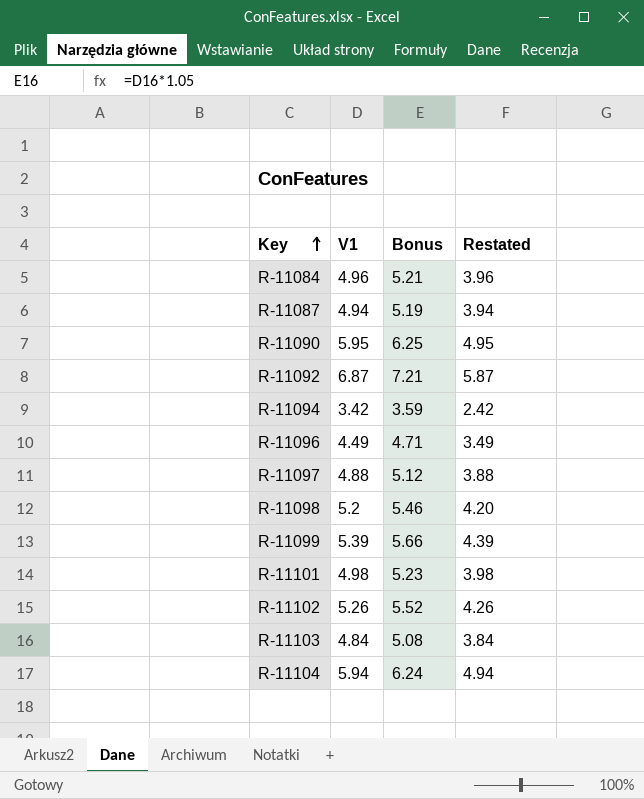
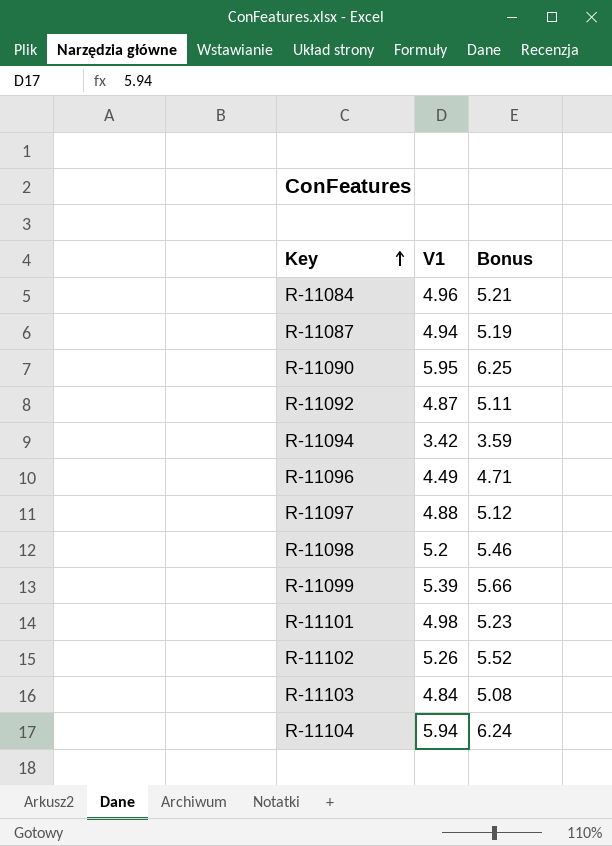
column Restated | formula: [V1] - 1 -> none
R-11092 | V1: 6.87 -> 4.87
R-11092 | Bonus: 7.21 -> 5.11

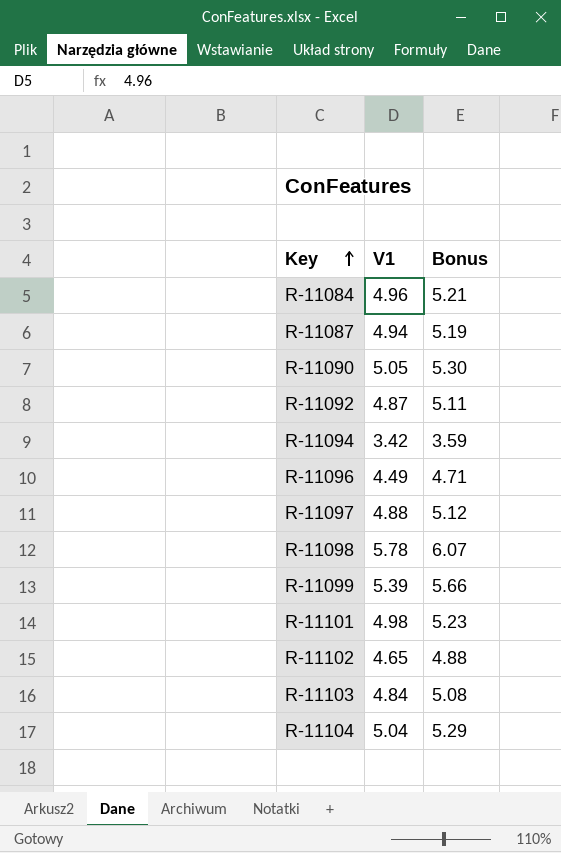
R-11090 | V1: 5.95 -> 5.05
R-11090 | Bonus: 6.25 -> 5.30
R-11098 | V1: 5.2 -> 5.78
R-11098 | Bonus: 5.46 -> 6.07
R-11102 | V1: 5.26 -> 4.65
R-11102 | Bonus: 5.52 -> 4.88
R-11104 | V1: 5.94 -> 5.04
R-11104 | Bonus: 6.24 -> 5.29

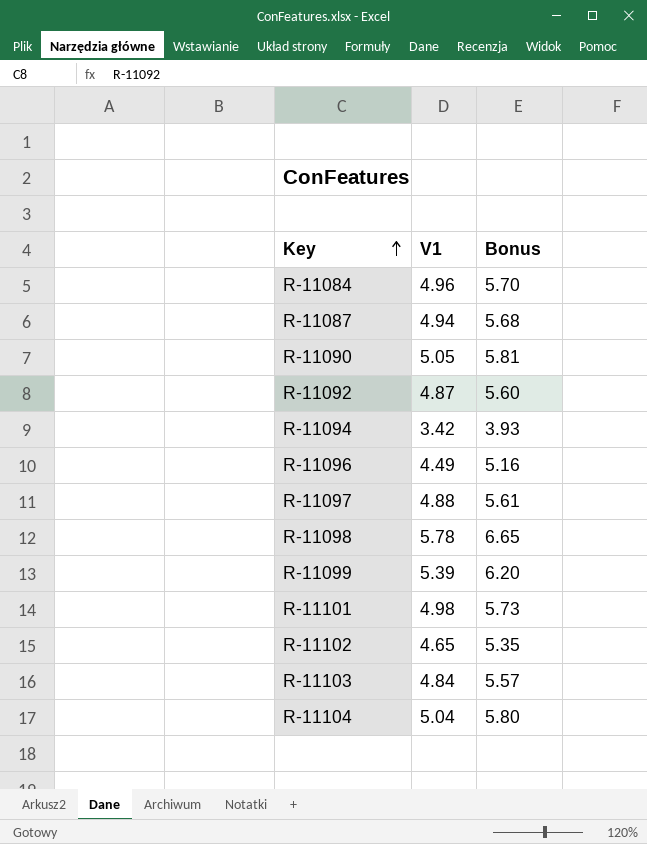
column Bonus | formula: [V1] * 1.05 -> [V1] * 1.15

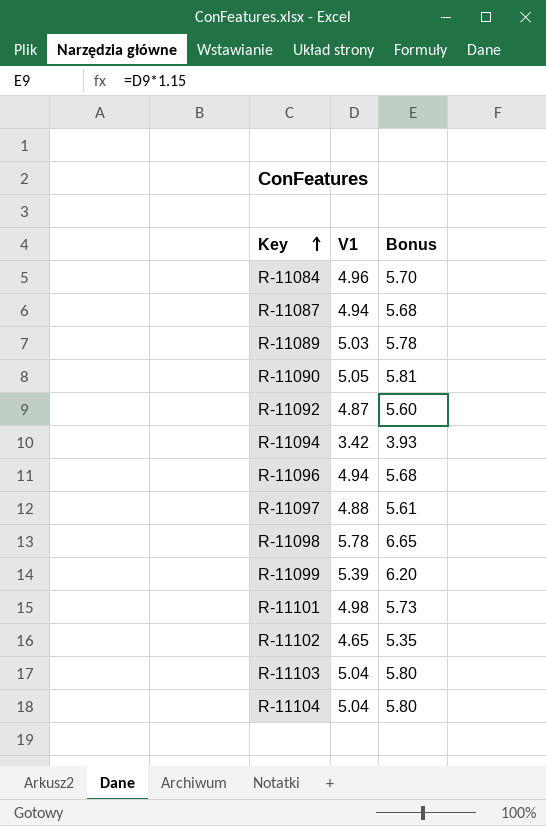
row R-11089: none -> 5.03 | 5.78
R-11096 | V1: 4.49 -> 4.94
R-11096 | Bonus: 5.16 -> 5.68
R-11103 | V1: 4.84 -> 5.04
R-11103 | Bonus: 5.57 -> 5.80

